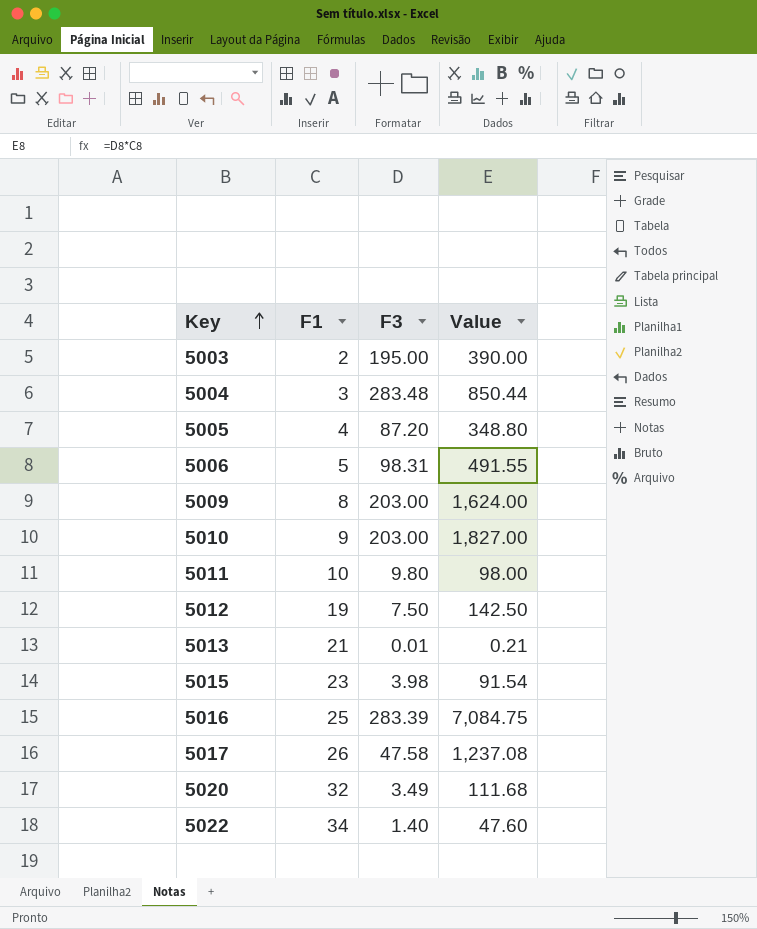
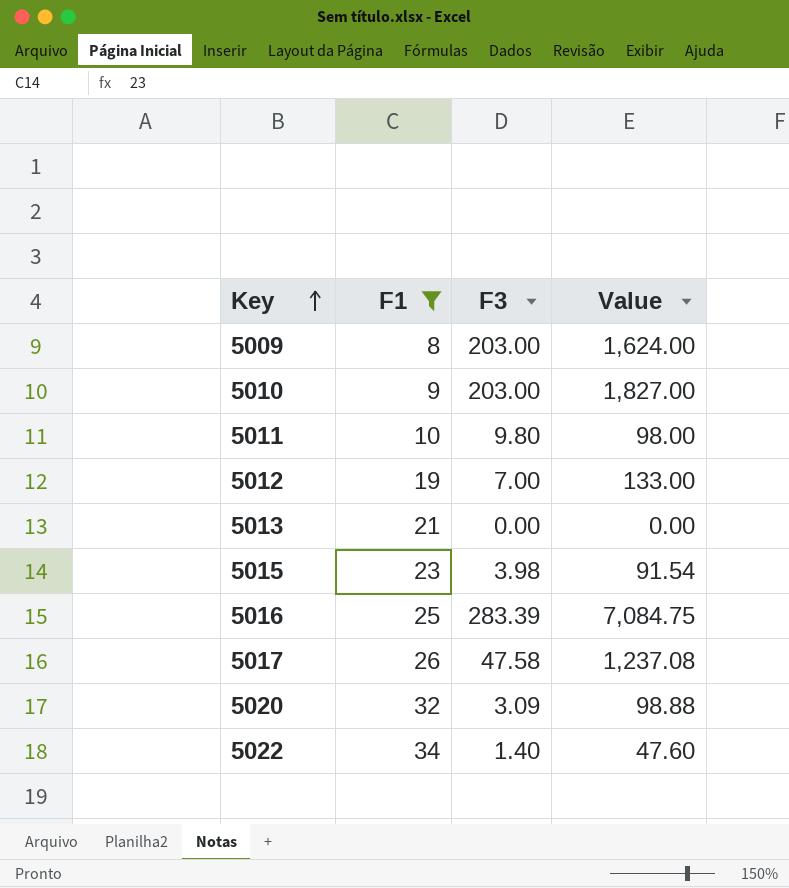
filter: none -> F1 >= 8
5012 | F3: 7.50 -> 7.00
5012 | Value: 142.50 -> 133.00
5013 | F3: 0.01 -> 0.00
5013 | Value: 0.21 -> 0.00
5020 | F3: 3.49 -> 3.09
5020 | Value: 111.68 -> 98.88

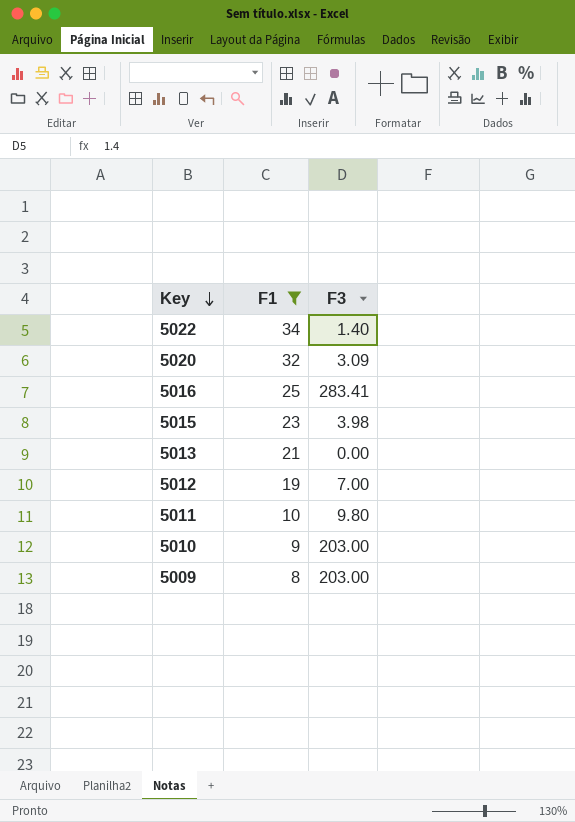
row order: Key ascending -> Key descending
column Value | formula: [F1] * [F3] -> none
row 5017: 26 | 47.58 | 1,237.08 -> none
5016 | F3: 283.39 -> 283.41

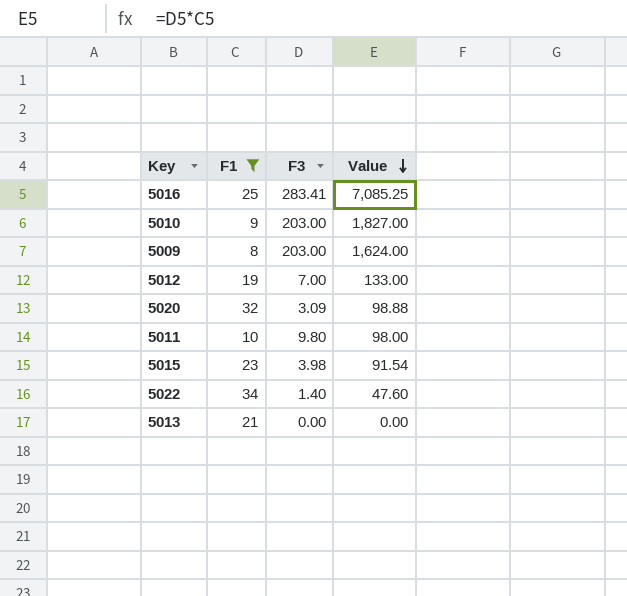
row order: Key descending -> Value descending
column Value | formula: none -> [F1] * [F3]

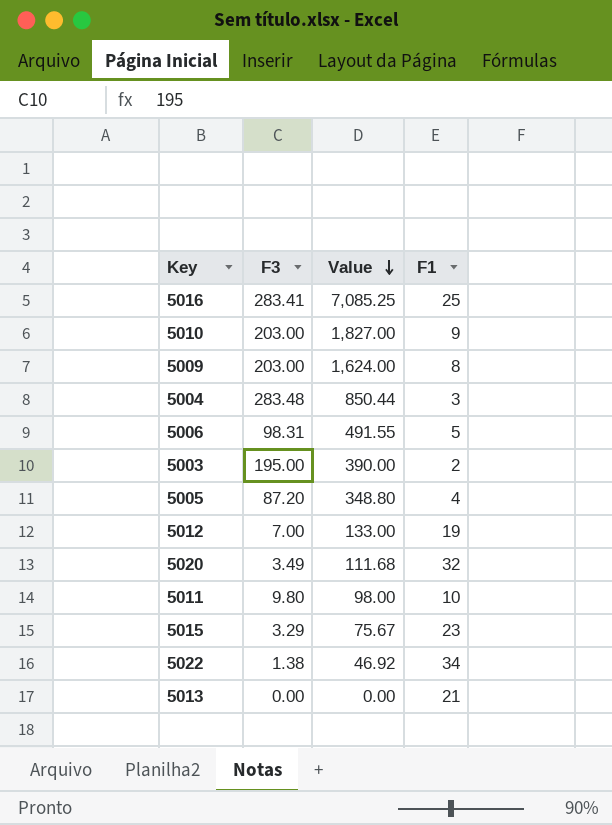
filter: F1 >= 8 -> none
column F1 | position: 2 -> 4
5020 | F3: 3.09 -> 3.49
5020 | Value: 98.88 -> 111.68
5015 | F3: 3.98 -> 3.29
5015 | Value: 91.54 -> 75.67
5022 | F3: 1.40 -> 1.38
5022 | Value: 47.60 -> 46.92

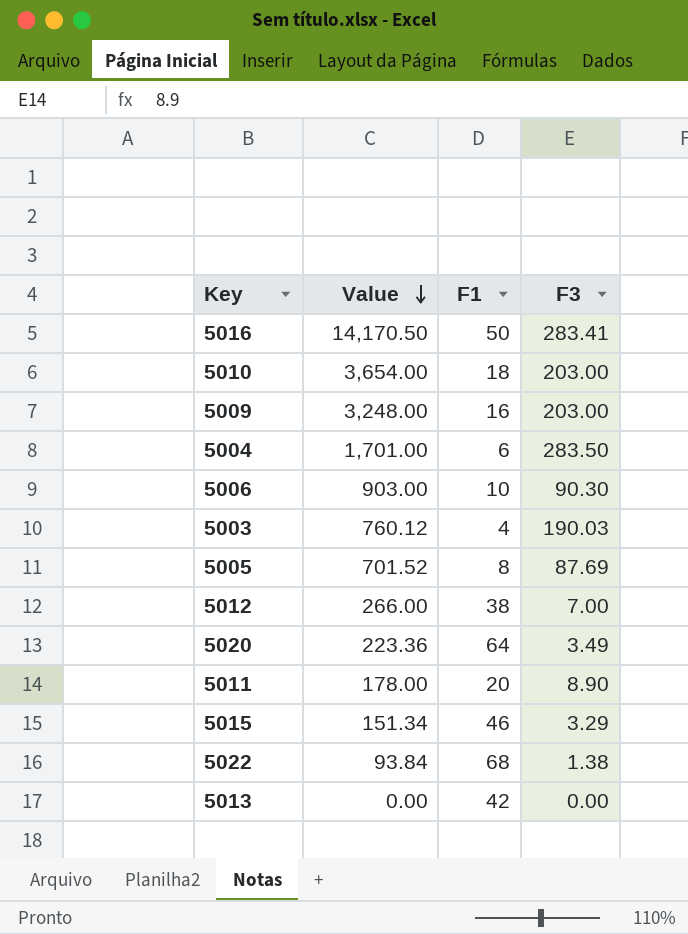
column F3 | position: 2 -> 4
5016 | Value: 7,085.25 -> 14,170.50
5016 | F1: 25 -> 50
5010 | Value: 1,827.00 -> 3,654.00
5010 | F1: 9 -> 18
5009 | Value: 1,624.00 -> 3,248.00
5009 | F1: 8 -> 16
5004 | Value: 850.44 -> 1,701.00
5004 | F1: 3 -> 6
5004 | F3: 283.48 -> 283.50
5006 | Value: 491.55 -> 903.00
5006 | F1: 5 -> 10
5006 | F3: 98.31 -> 90.30
5003 | Value: 390.00 -> 760.12
5003 | F1: 2 -> 4
5003 | F3: 195.00 -> 190.03
5005 | Value: 348.80 -> 701.52
5005 | F1: 4 -> 8
5005 | F3: 87.20 -> 87.69
5012 | Value: 133.00 -> 266.00
5012 | F1: 19 -> 38
5020 | Value: 111.68 -> 223.36
5020 | F1: 32 -> 64
5011 | Value: 98.00 -> 178.00
5011 | F1: 10 -> 20
5011 | F3: 9.80 -> 8.90
5015 | Value: 75.67 -> 151.34
5015 | F1: 23 -> 46
5022 | Value: 46.92 -> 93.84
5022 | F1: 34 -> 68
5013 | F1: 21 -> 42

